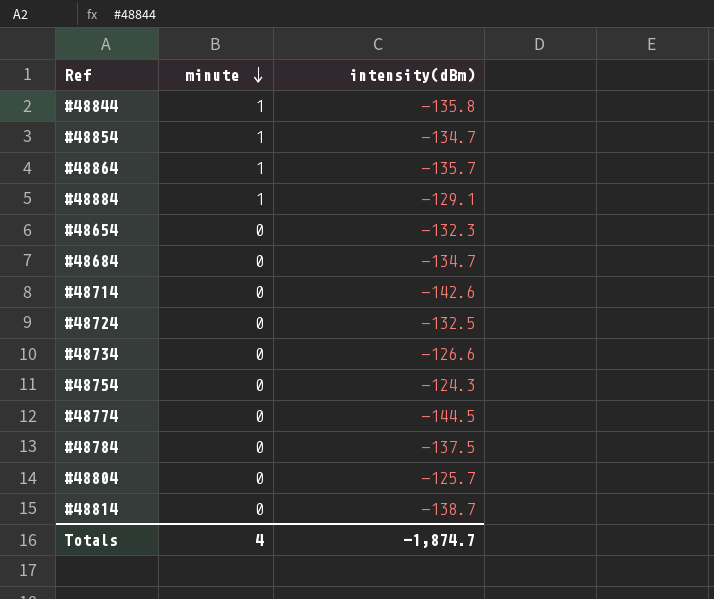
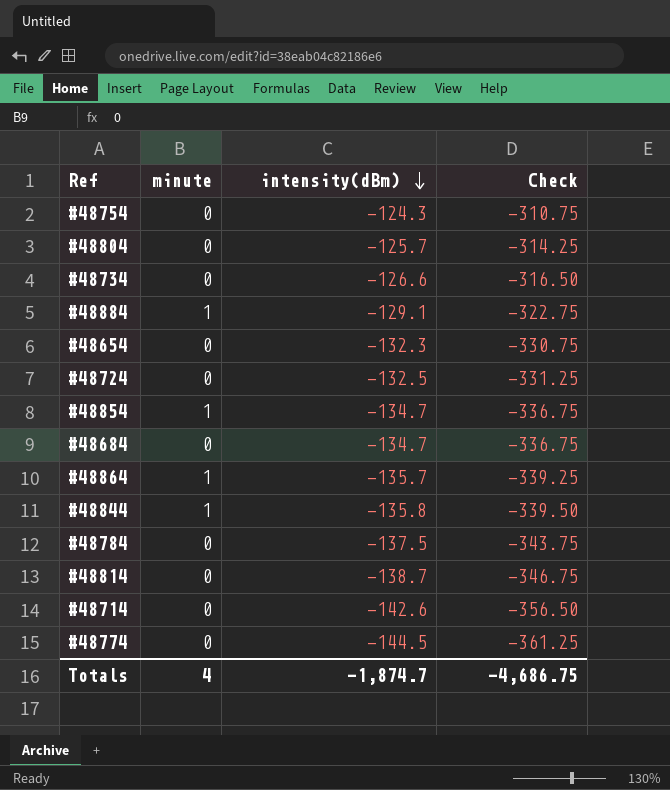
row order: minute descending -> intensity(dBm) descending
column Check | formula: none -> [intensity(dBm)] * 2.5

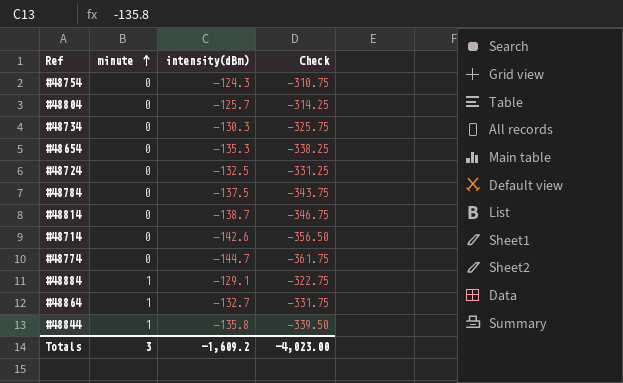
row order: intensity(dBm) descending -> minute ascending
row #48854: 1 | -134.7 | -336.75 -> none
row #48684: 0 | -134.7 | -336.75 -> none
#48734 | intensity(dBm): -126.6 -> -130.3
#48734 | Check: -316.50 -> -325.75
#48654 | intensity(dBm): -132.3 -> -135.3
#48654 | Check: -330.75 -> -338.25
#48774 | intensity(dBm): -144.5 -> -144.7
#48774 | Check: -361.25 -> -361.75
#48864 | intensity(dBm): -135.7 -> -132.7
#48864 | Check: -339.25 -> -331.75
Totals | minute: 4 -> 3
Totals | intensity(dBm): -1,874.7 -> -1,609.2
Totals | Check: -4,686.75 -> -4,023.00

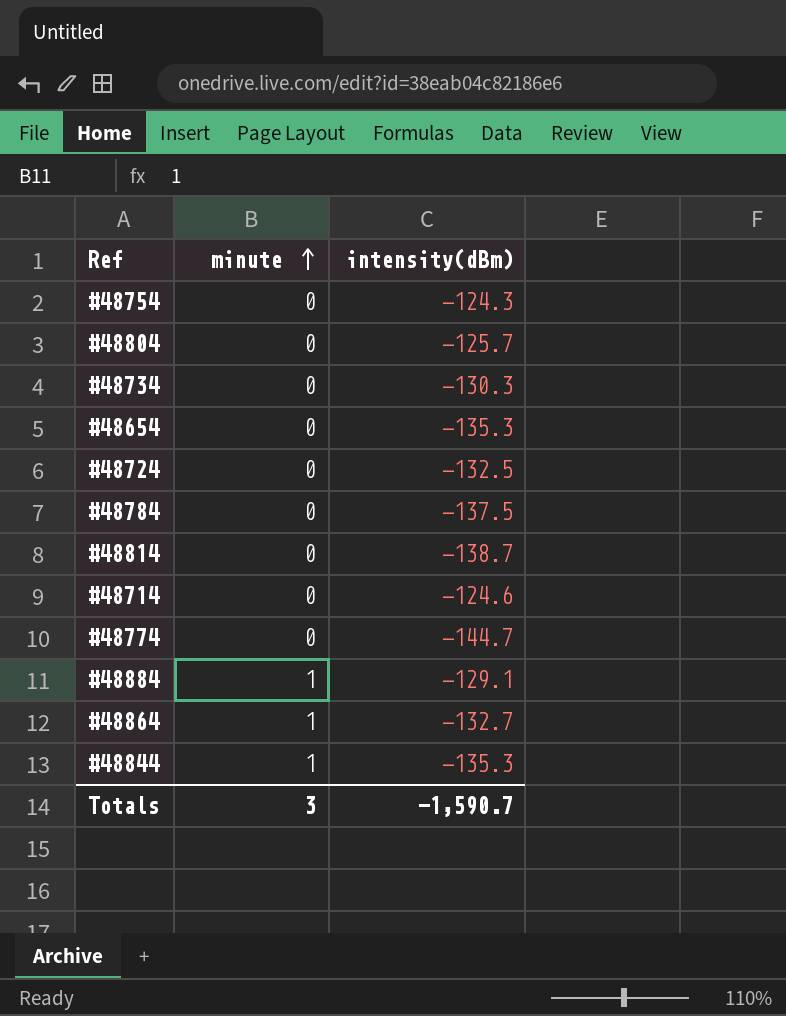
column Check | formula: [intensity(dBm)] * 2.5 -> none
#48714 | intensity(dBm): -142.6 -> -124.6
#48844 | intensity(dBm): -135.8 -> -135.3
Totals | intensity(dBm): -1,609.2 -> -1,590.7

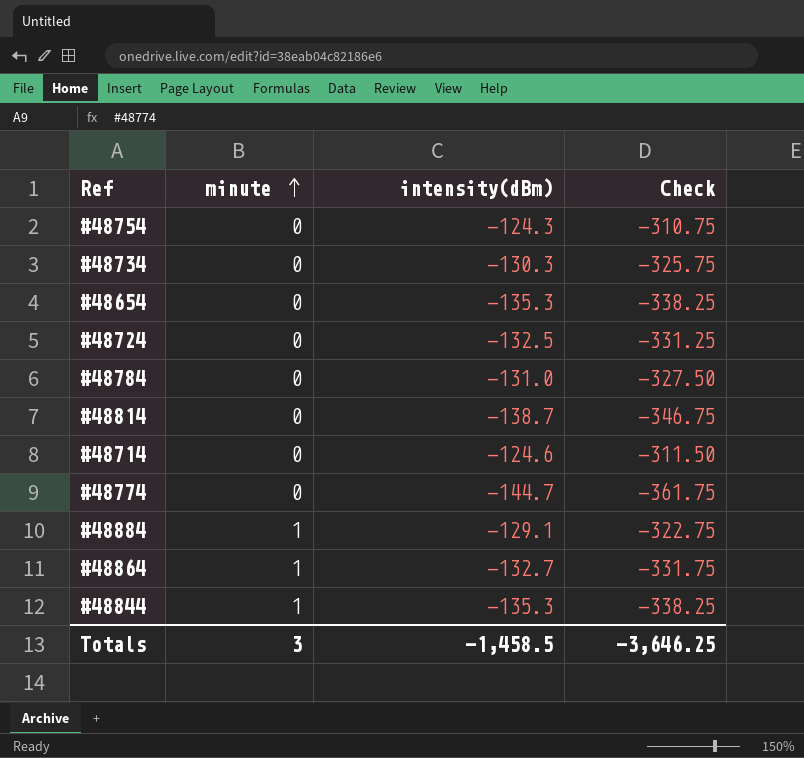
column Check | formula: none -> [intensity(dBm)] * 2.5
row #48804: 0 | -125.7 -> none
#48784 | intensity(dBm): -137.5 -> -131.0
Totals | intensity(dBm): -1,590.7 -> -1,458.5

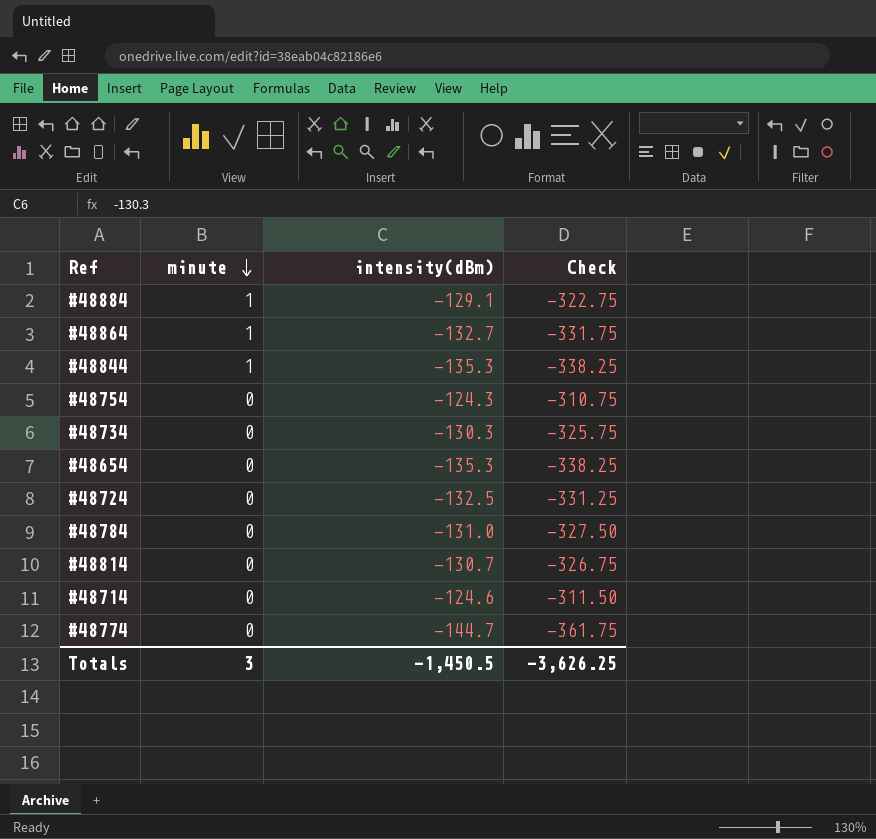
row order: minute ascending -> minute descending
#48814 | intensity(dBm): -138.7 -> -130.7
#48814 | Check: -346.75 -> -326.75
Totals | intensity(dBm): -1,458.5 -> -1,450.5
Totals | Check: -3,646.25 -> -3,626.25

